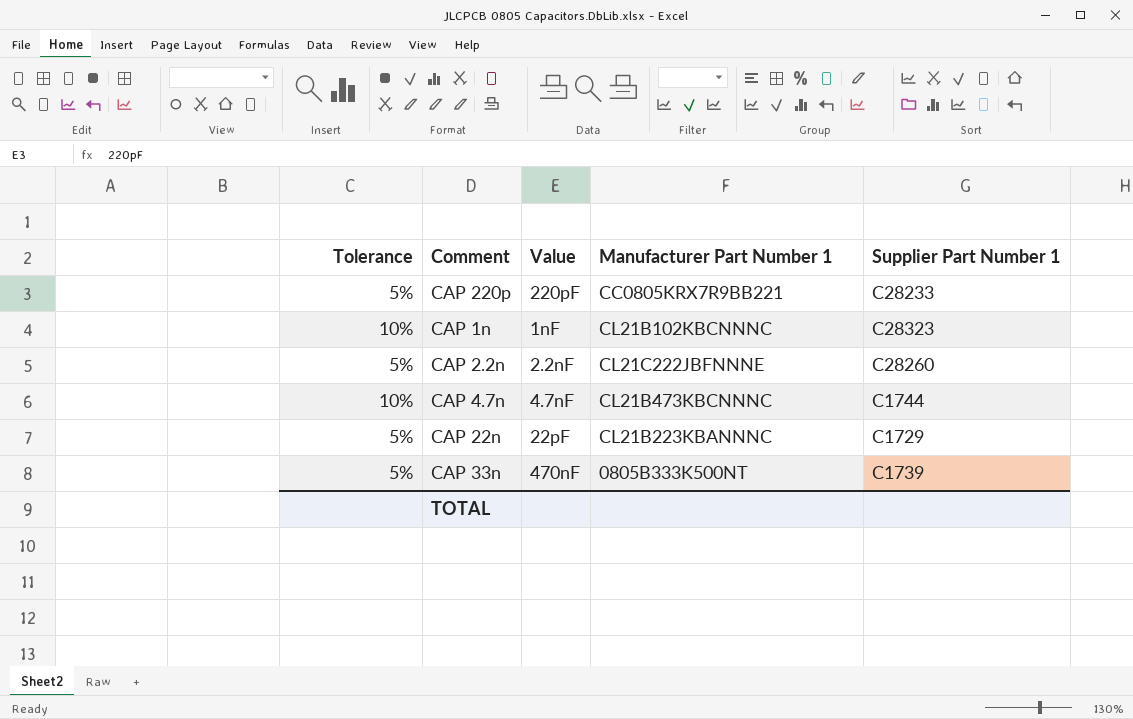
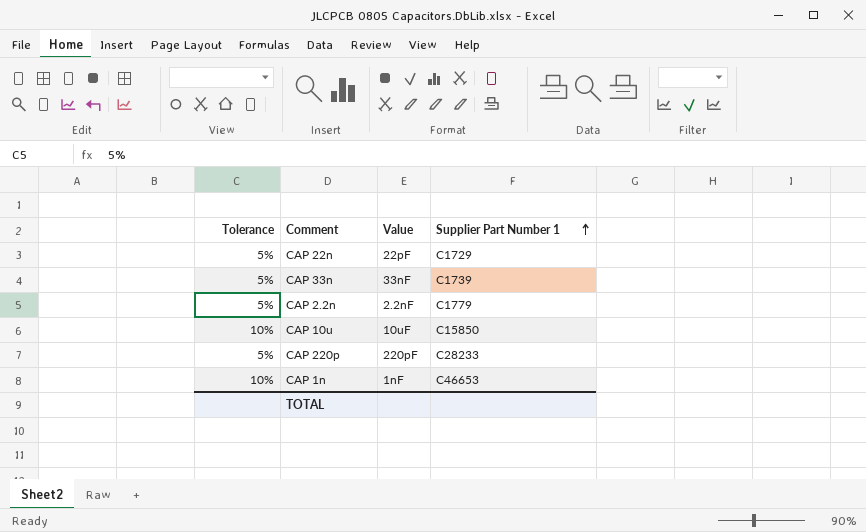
row order: none -> Supplier Part Number 1 ascending
column Manufacturer Part Number 1 | position: 4 -> none
row CAP 4.7n: 10% | 4.7nF | CL21B473KBCNNNC | C1744 -> none
CAP 33n | Value: 470nF -> 33nF
CAP 2.2n | Supplier Part Number 1: C28260 -> C1779
row CAP 10u: none -> 10% | 10uF | C15850
CAP 1n | Supplier Part Number 1: C28323 -> C46653

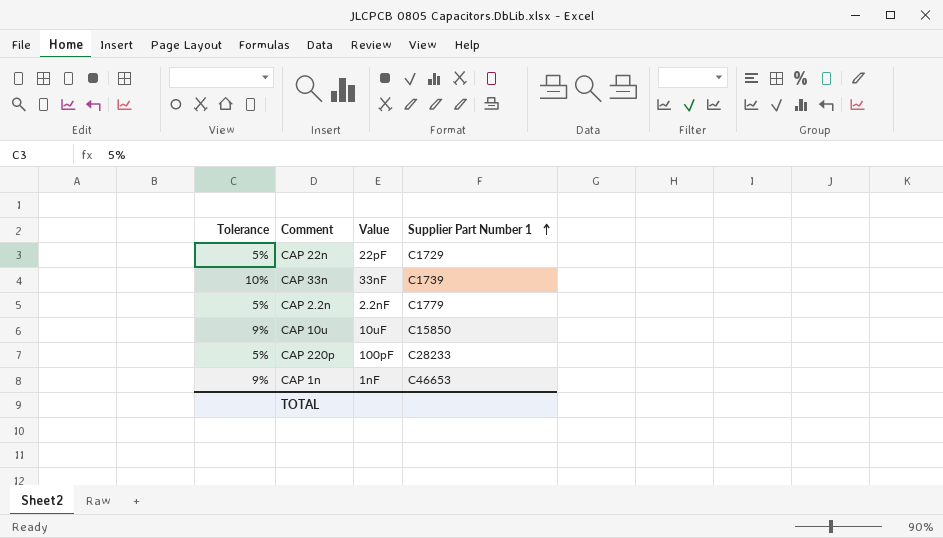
CAP 33n | Tolerance: 5% -> 10%
CAP 10u | Tolerance: 10% -> 9%
CAP 220p | Value: 220pF -> 100pF
CAP 1n | Tolerance: 10% -> 9%

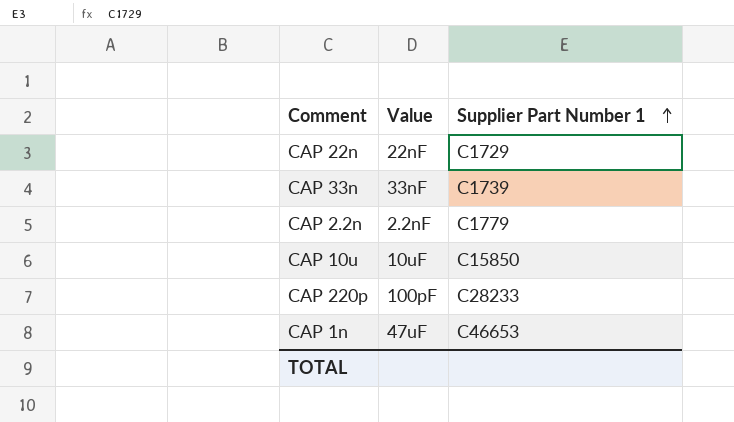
column Tolerance | position: 1 -> none
CAP 22n | Value: 22pF -> 22nF
CAP 1n | Value: 1nF -> 47uF

